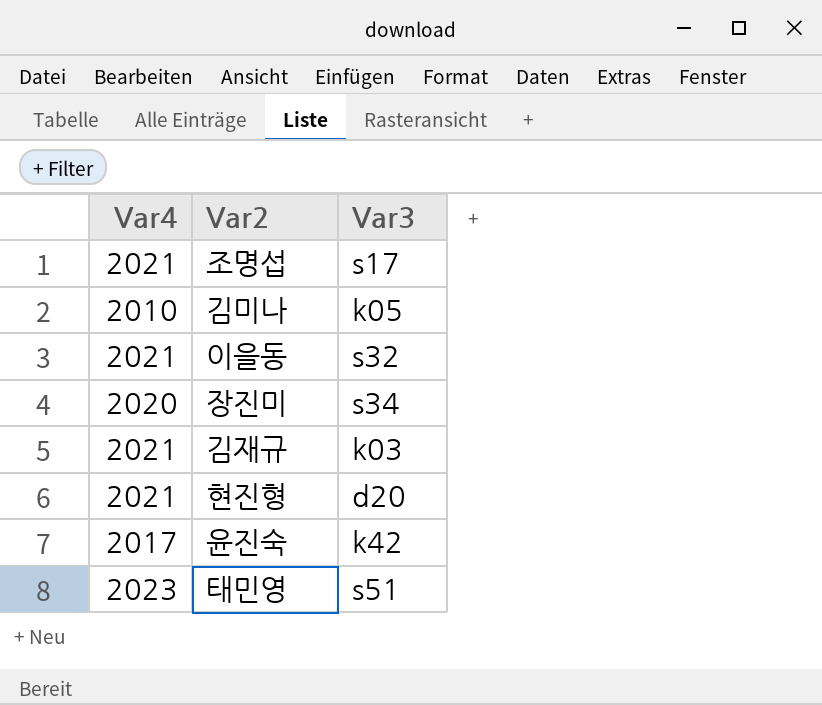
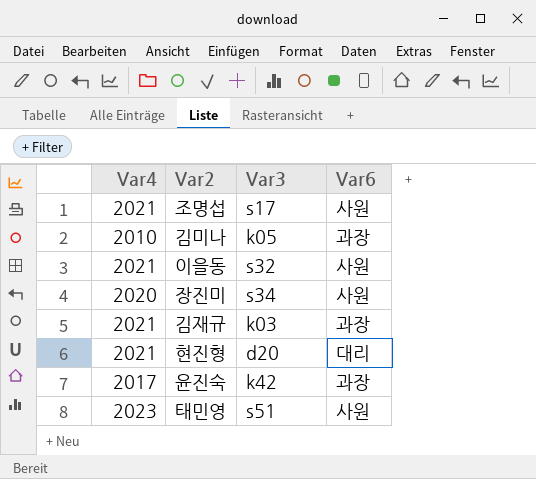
column Var6 | position: none -> 4

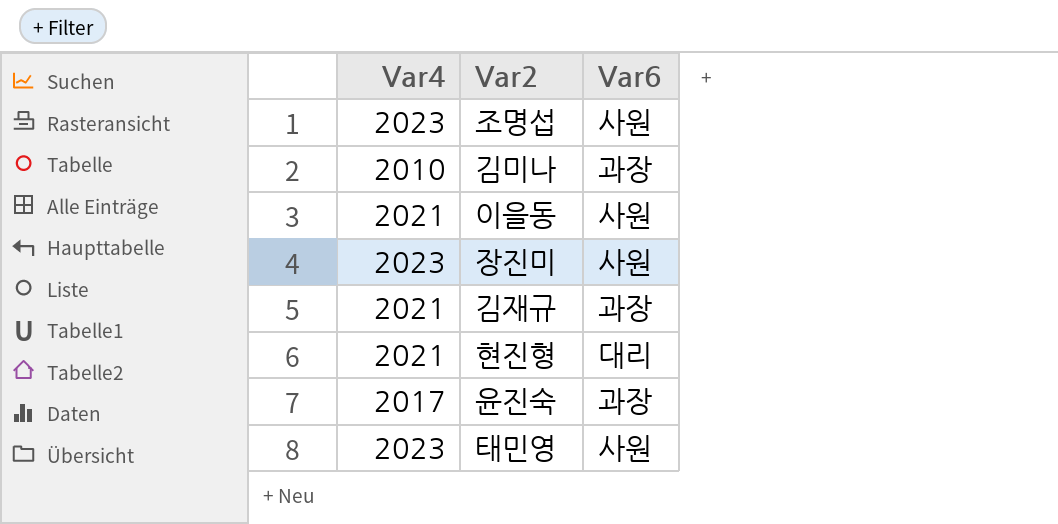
column Var3 | position: 3 -> none
조명섭 | Var4: 2021 -> 2023
장진미 | Var4: 2020 -> 2023

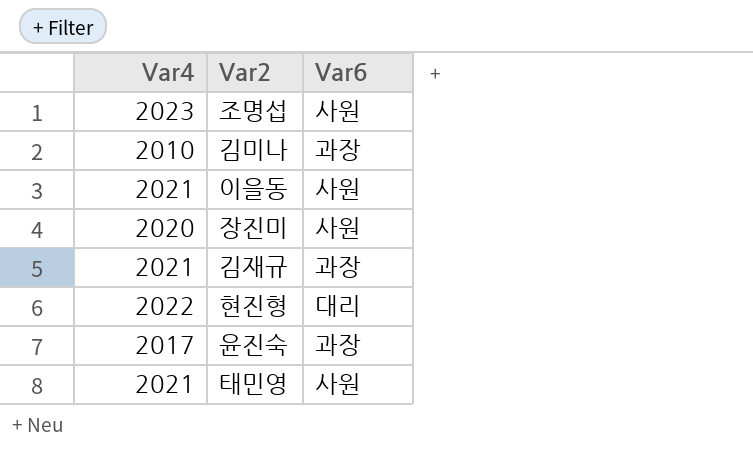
장진미 | Var4: 2023 -> 2020
현진형 | Var4: 2021 -> 2022
태민영 | Var4: 2023 -> 2021

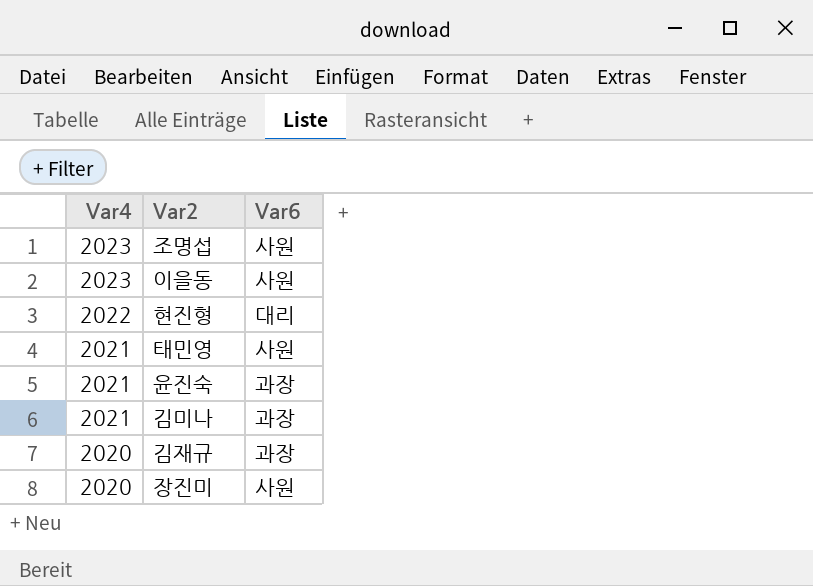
row order: none -> Var4 descending
이을동 | Var4: 2021 -> 2023
윤진숙 | Var4: 2017 -> 2021
김미나 | Var4: 2010 -> 2021
김재규 | Var4: 2021 -> 2020

